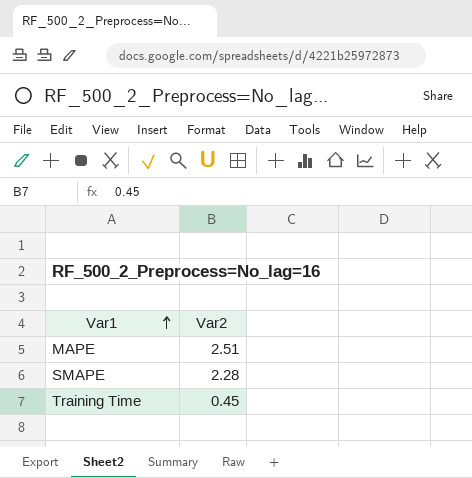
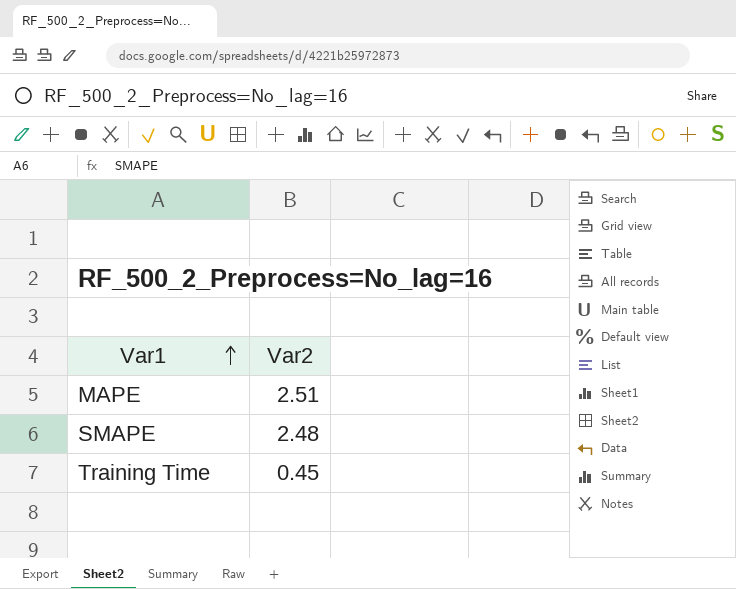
SMAPE | Var2: 2.28 -> 2.48

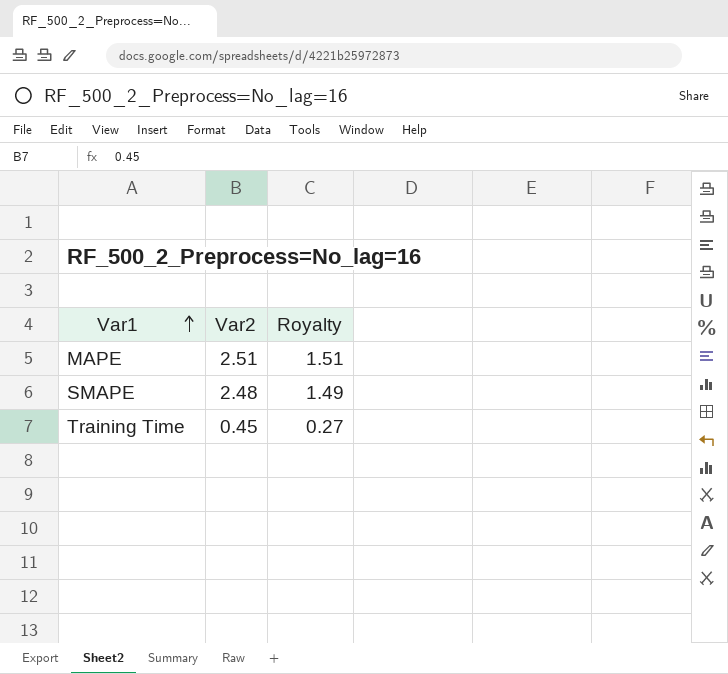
column Royalty | formula: none -> [Var2] * 0.6

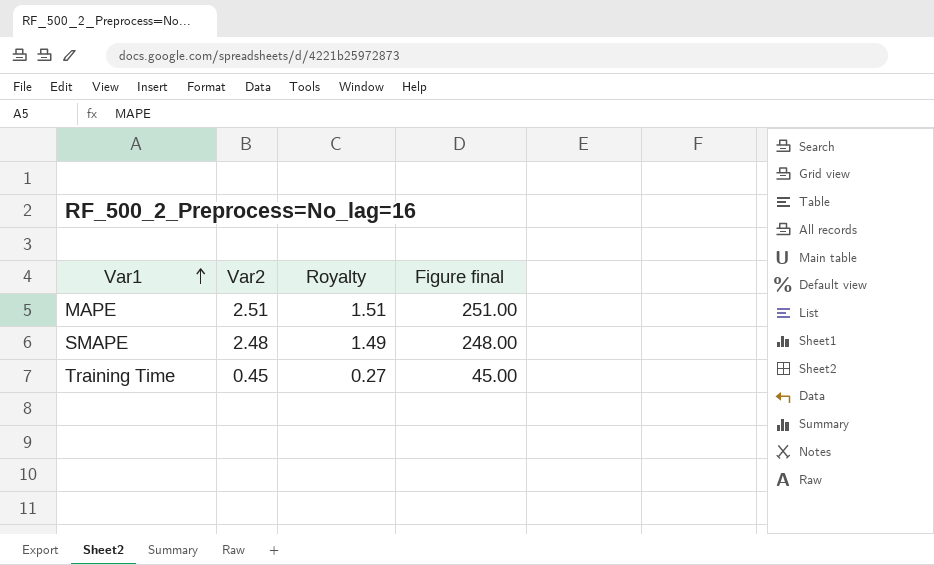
column Figure final | formula: none -> [Var2] * 100

